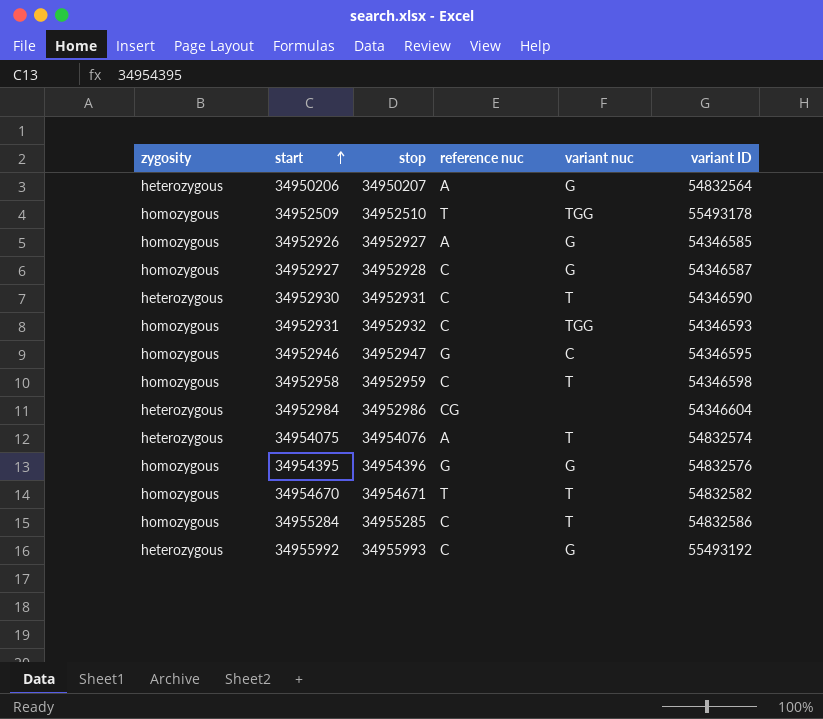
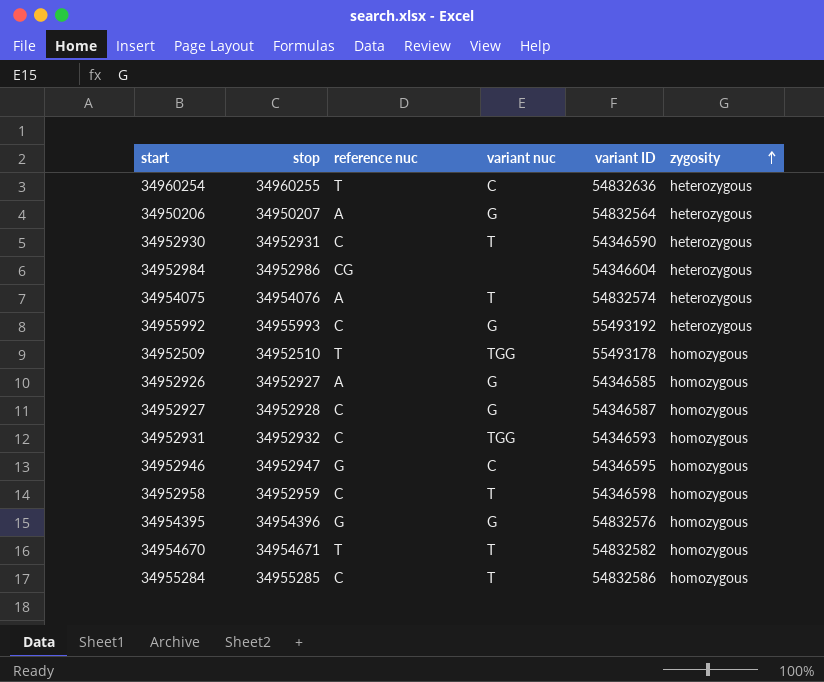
row order: start ascending -> zygosity ascending
column zygosity | position: 1 -> 6
row 34960254: none -> 34960255 | T | C | 54832636 | heterozygous

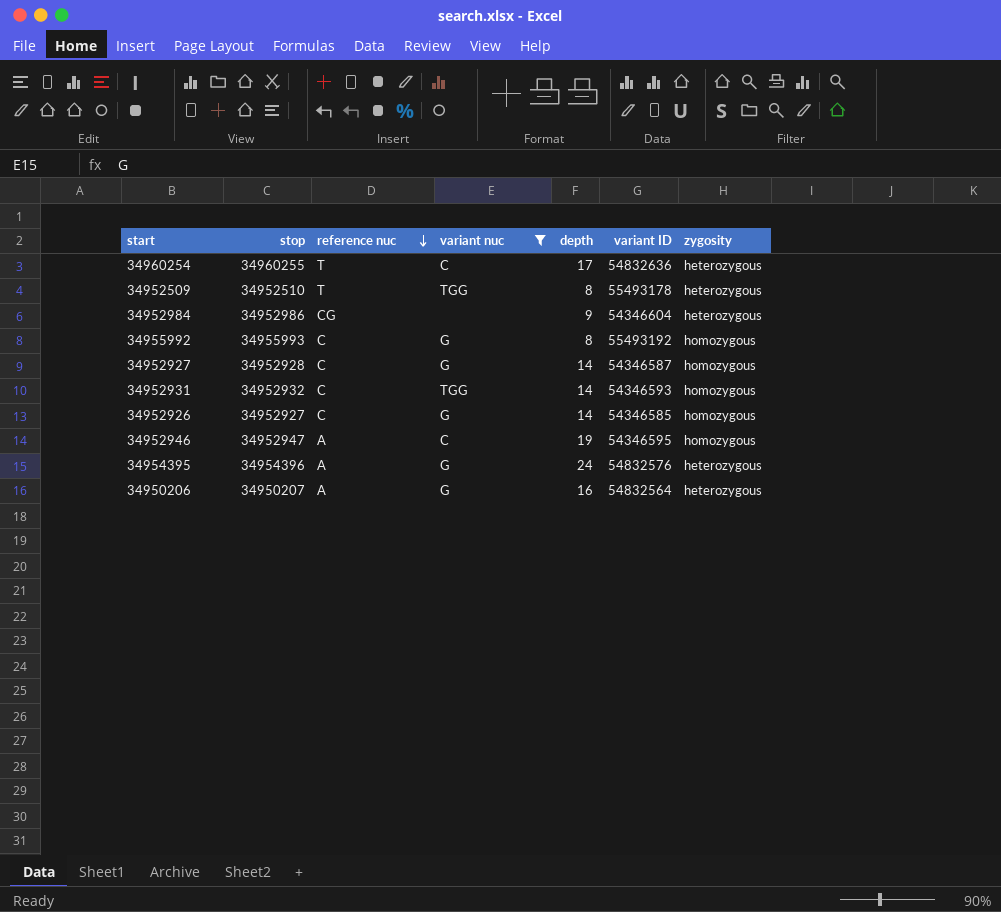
filter: none -> variant nuc != T
row order: zygosity ascending -> reference nuc descending
column depth | position: none -> 5
34952509 | zygosity: homozygous -> heterozygous
34955992 | zygosity: heterozygous -> homozygous
34952926 | reference nuc: A -> C
34952946 | reference nuc: G -> A
34954395 | reference nuc: G -> A
34954395 | zygosity: homozygous -> heterozygous

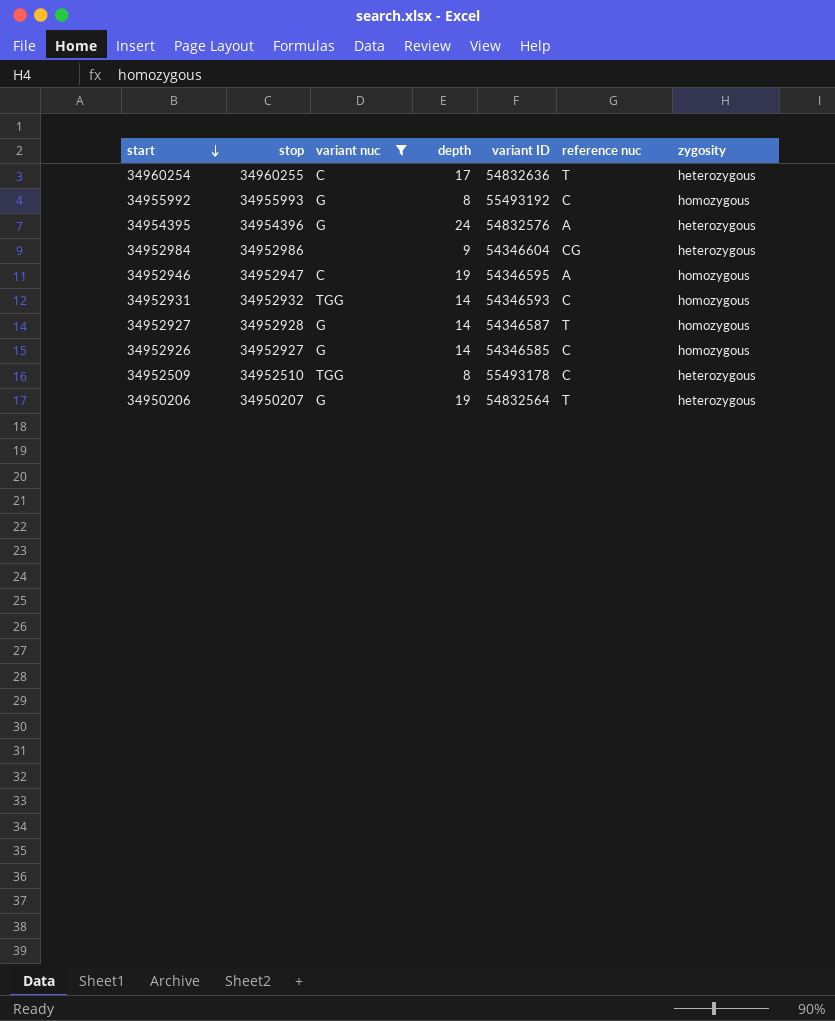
row order: reference nuc descending -> start descending
column reference nuc | position: 3 -> 6
34952927 | reference nuc: C -> T
34952509 | reference nuc: T -> C
34950206 | depth: 16 -> 19
34950206 | reference nuc: A -> T

